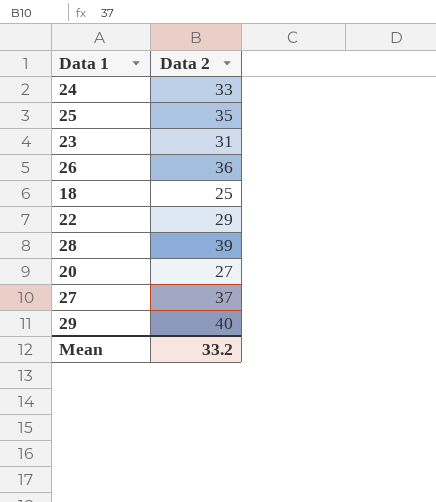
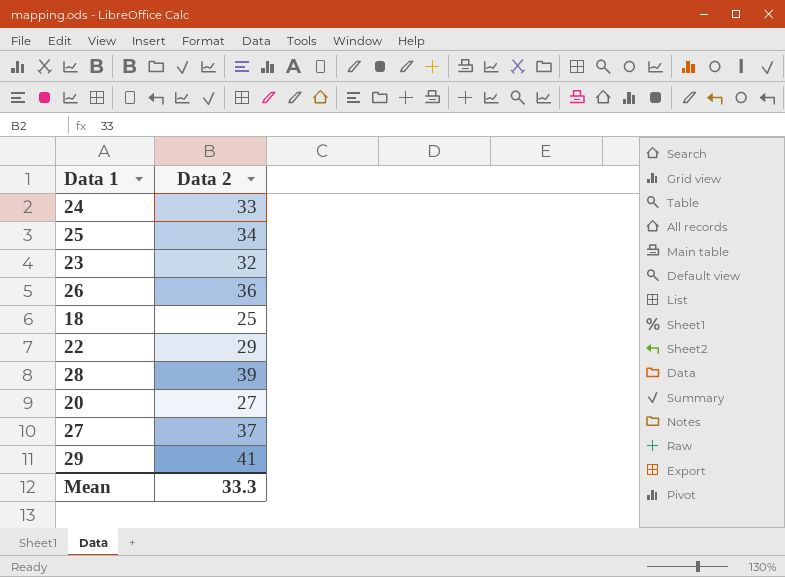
25 | Data 2: 35 -> 34
23 | Data 2: 31 -> 32
29 | Data 2: 40 -> 41
Mean | Data 2: 33.2 -> 33.3

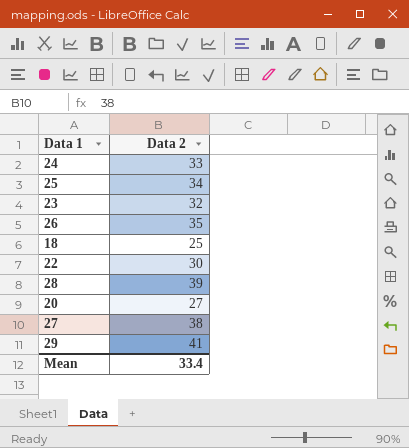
26 | Data 2: 36 -> 35
22 | Data 2: 29 -> 30
27 | Data 2: 37 -> 38
Mean | Data 2: 33.3 -> 33.4

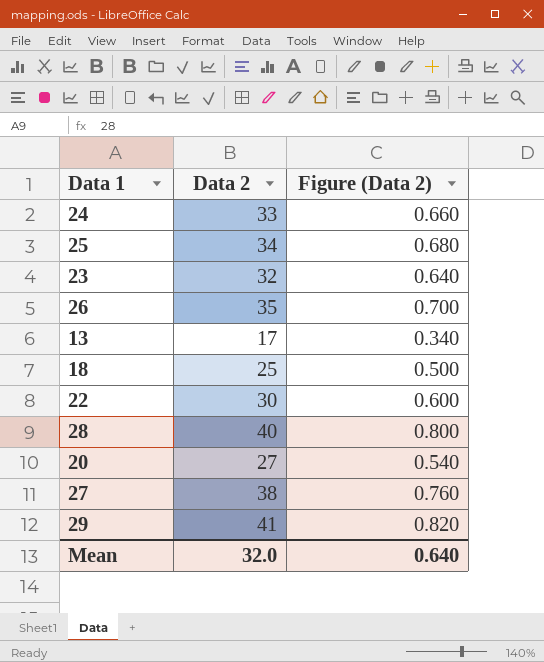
column Figure (Data 2) | formula: none -> [Data 2] * 0.02
row 13: none -> 17 | 0.340
28 | Data 2: 39 -> 40
Mean | Data 2: 33.4 -> 32.0

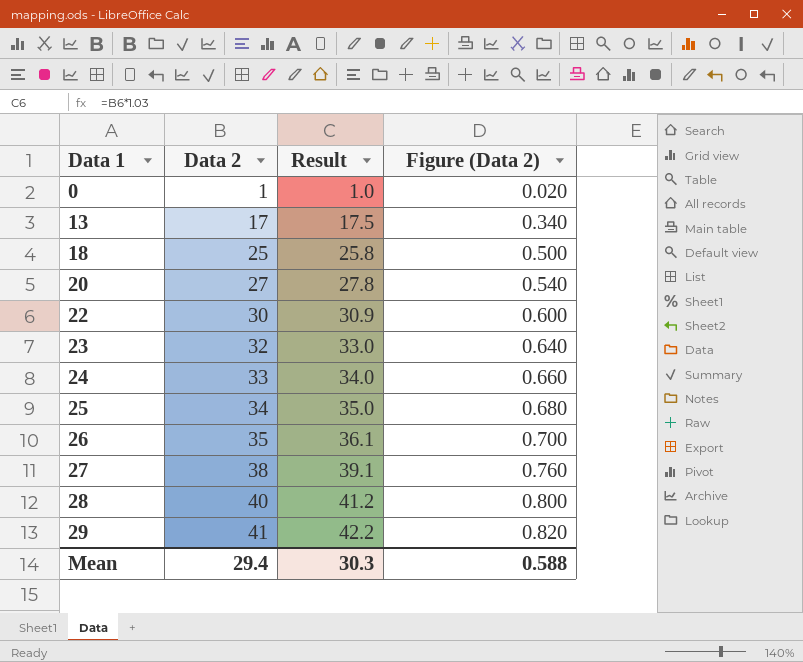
row order: none -> Data 1 ascending
column Result | formula: none -> [Data 2] * 1.03
row 0: none -> 1 | 1.0 | 0.020
Mean | Data 2: 32.0 -> 29.4
Mean | Figure (Data 2): 0.640 -> 0.588

